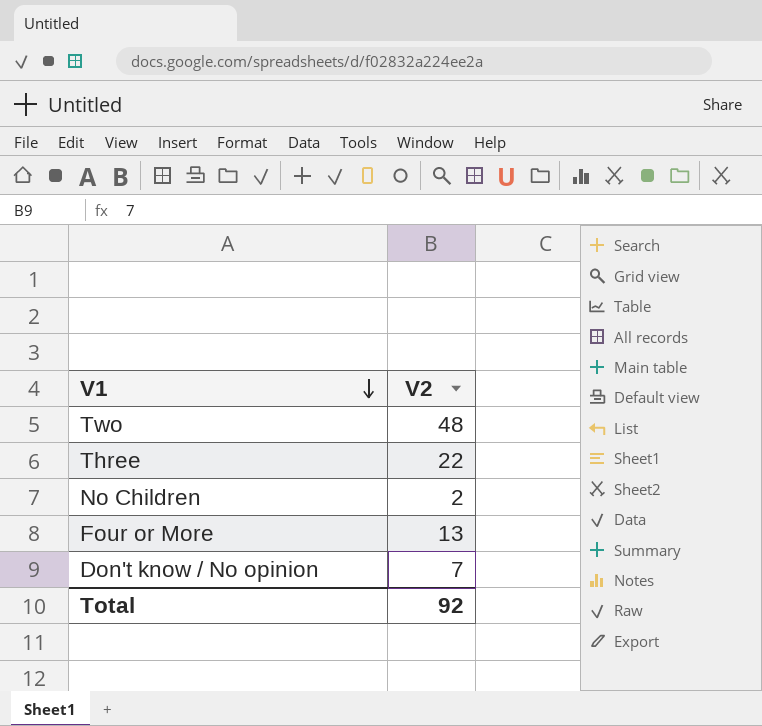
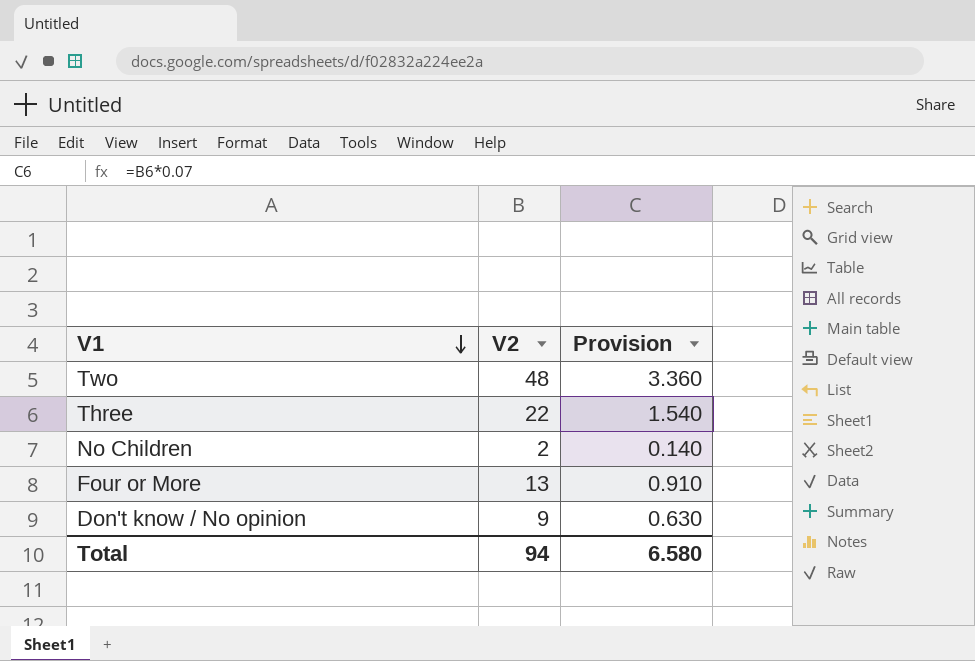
column Provision | formula: none -> [V2] * 0.07
Don't know / No opinion | V2: 7 -> 9
Total | V2: 92 -> 94

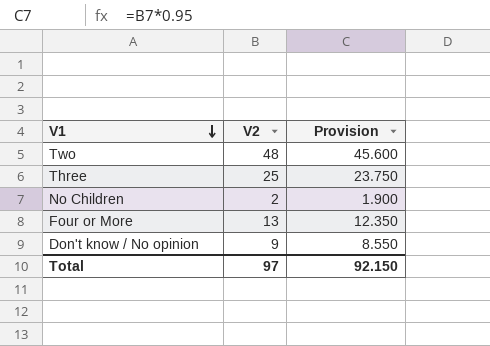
column Provision | formula: [V2] * 0.07 -> [V2] * 0.95
Three | V2: 22 -> 25
Total | V2: 94 -> 97
Total | Provision: 6.580 -> 92.150

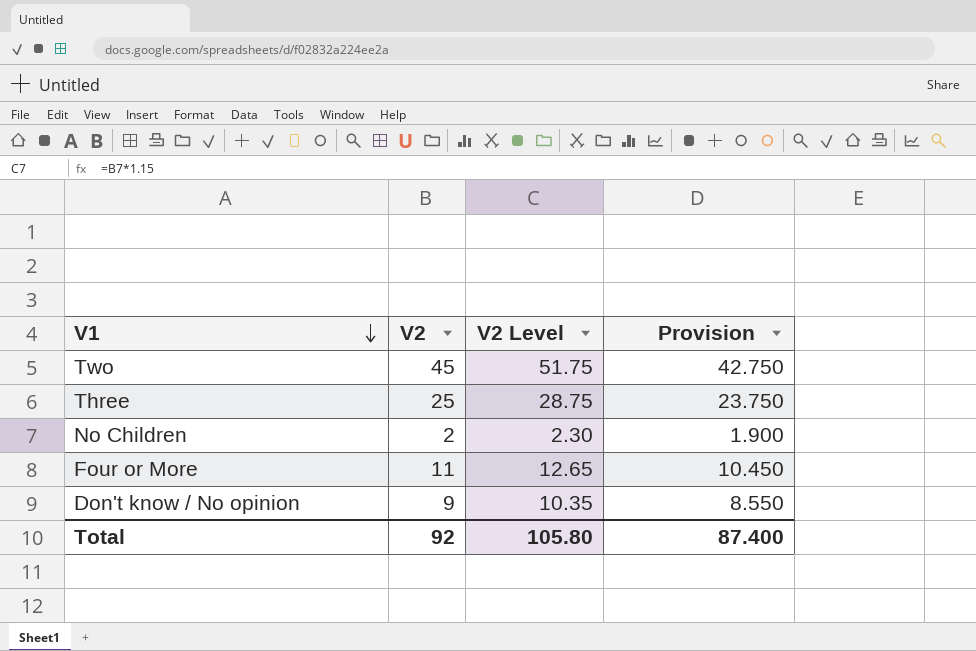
column V2 Level | formula: none -> [V2] * 1.15
Two | V2: 48 -> 45
Two | Provision: 45.600 -> 42.750
Four or More | V2: 13 -> 11
Four or More | Provision: 12.350 -> 10.450
Total | V2: 97 -> 92
Total | Provision: 92.150 -> 87.400

